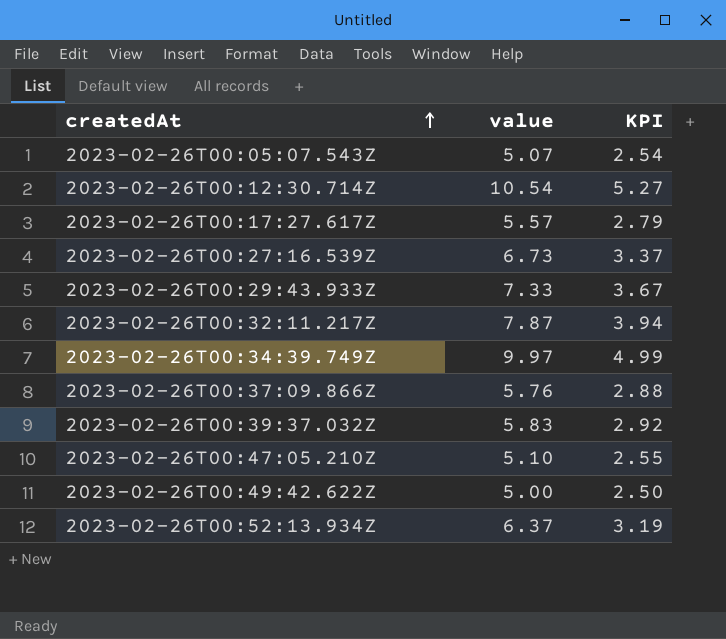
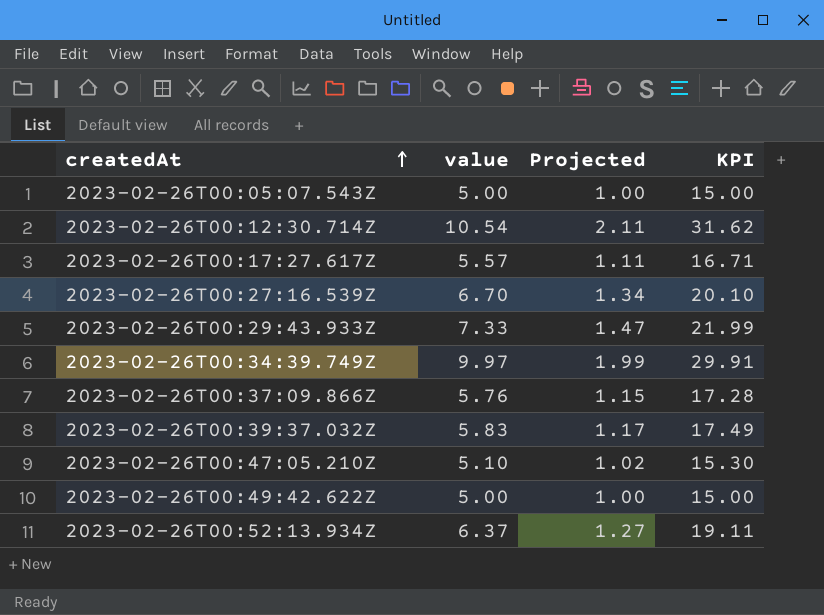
column Projected | formula: none -> [value] * 0.2
column KPI | formula: [value] * 0.5 -> [value] * 3
row 2023-02-26T00:32:11.217Z: 7.87 | 3.94 -> none
2023-02-26T00:05:07.543Z | value: 5.07 -> 5.00
2023-02-26T00:27:16.539Z | value: 6.73 -> 6.70

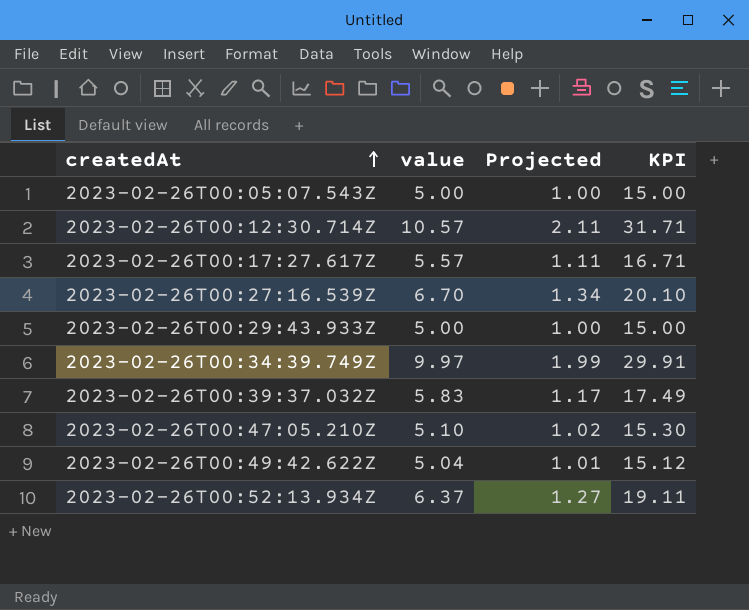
row 2023-02-26T00:37:09.866Z: 5.76 | 1.15 | 17.28 -> none
2023-02-26T00:12:30.714Z | value: 10.54 -> 10.57
2023-02-26T00:12:30.714Z | KPI: 31.62 -> 31.71
2023-02-26T00:29:43.933Z | value: 7.33 -> 5.00
2023-02-26T00:29:43.933Z | Projected: 1.47 -> 1.00
2023-02-26T00:29:43.933Z | KPI: 21.99 -> 15.00
2023-02-26T00:49:42.622Z | value: 5.00 -> 5.04
2023-02-26T00:49:42.622Z | Projected: 1.00 -> 1.01
2023-02-26T00:49:42.622Z | KPI: 15.00 -> 15.12

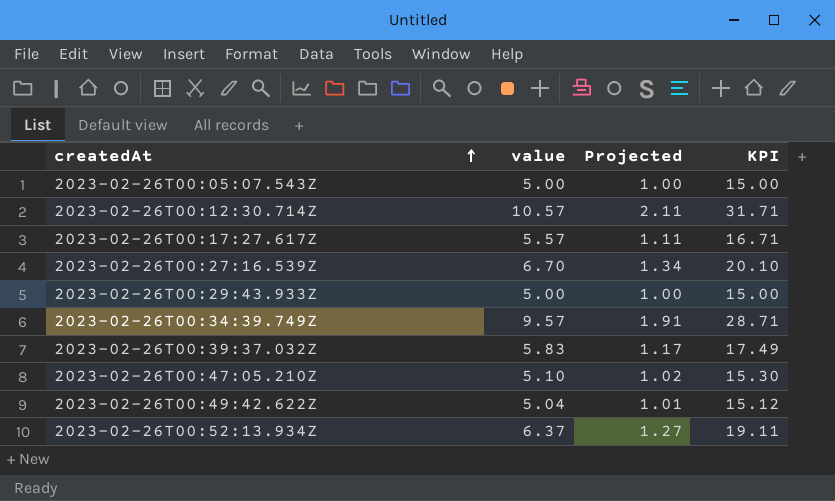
2023-02-26T00:34:39.749Z | value: 9.97 -> 9.57
2023-02-26T00:34:39.749Z | Projected: 1.99 -> 1.91
2023-02-26T00:34:39.749Z | KPI: 29.91 -> 28.71

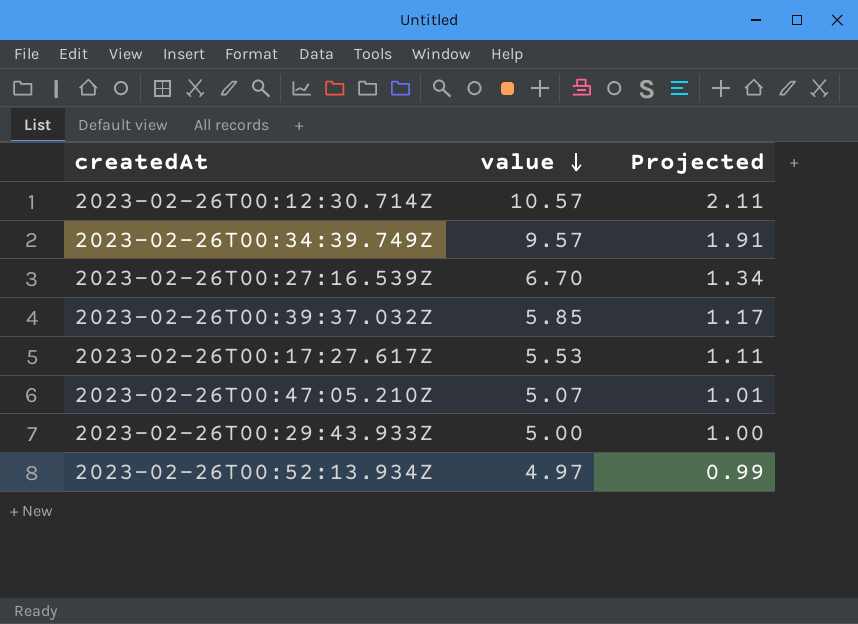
row order: createdAt ascending -> value descending
column KPI | formula: [value] * 3 -> none
row 2023-02-26T00:05:07.543Z: 5.00 | 1.00 | 15.00 -> none
row 2023-02-26T00:49:42.622Z: 5.04 | 1.01 | 15.12 -> none
2023-02-26T00:39:37.032Z | value: 5.83 -> 5.85
2023-02-26T00:17:27.617Z | value: 5.57 -> 5.53
2023-02-26T00:47:05.210Z | value: 5.10 -> 5.07
2023-02-26T00:47:05.210Z | Projected: 1.02 -> 1.01
2023-02-26T00:52:13.934Z | value: 6.37 -> 4.97
2023-02-26T00:52:13.934Z | Projected: 1.27 -> 0.99

